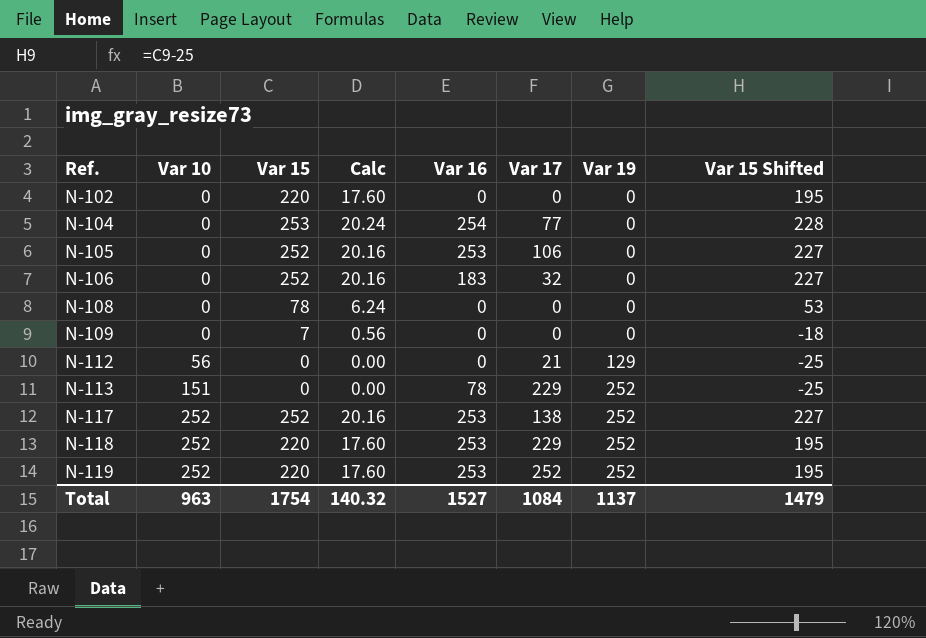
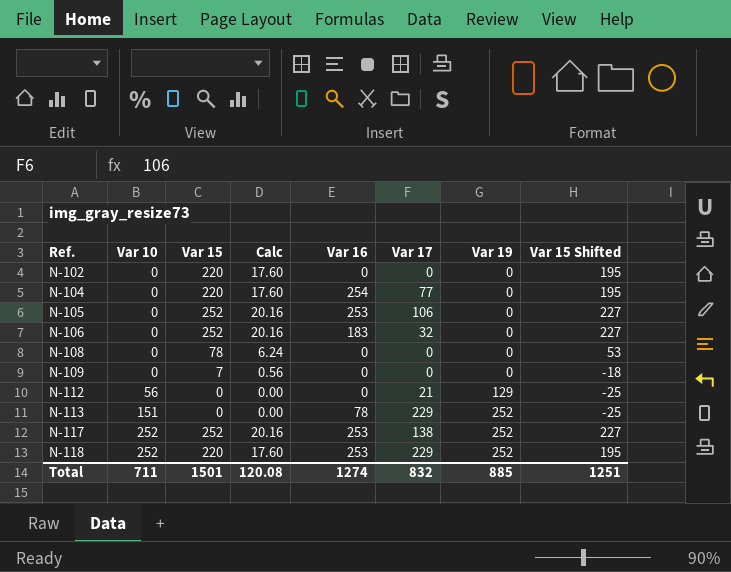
row N-119: 252 | 220 | 17.60 | 253 | 252 | 252 | 195 -> none
N-104 | Var 15: 253 -> 220
N-104 | Calc: 20.24 -> 17.60
N-104 | Var 15 Shifted: 228 -> 195
Total | Var 10: 963 -> 711
Total | Var 15: 1754 -> 1501
Total | Calc: 140.32 -> 120.08
Total | Var 16: 1527 -> 1274
Total | Var 17: 1084 -> 832
Total | Var 19: 1137 -> 885
Total | Var 15 Shifted: 1479 -> 1251

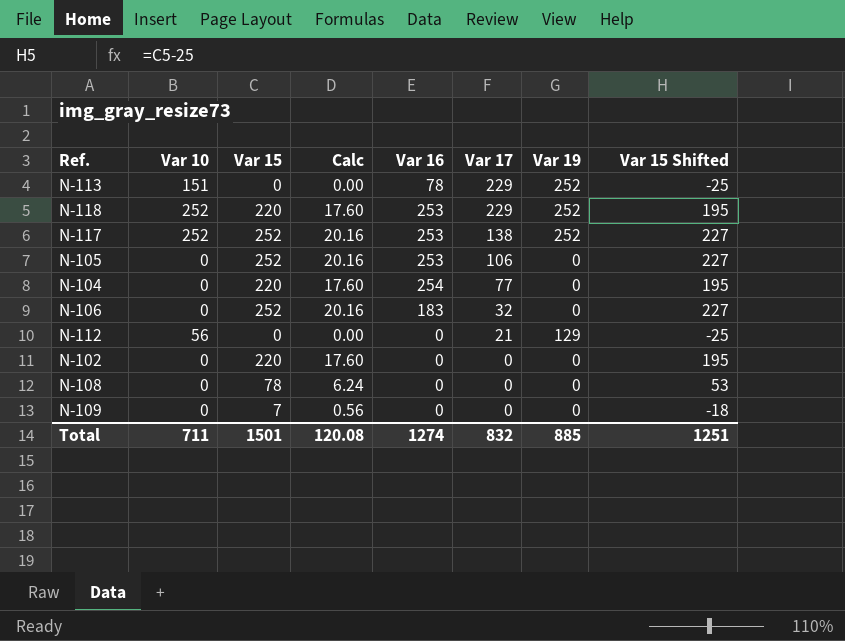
row order: Ref. ascending -> Var 17 descending

